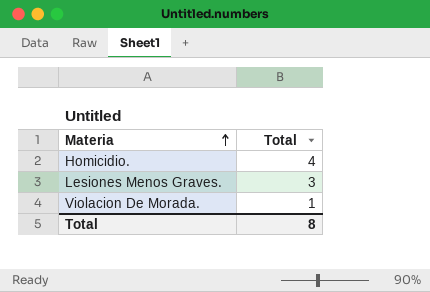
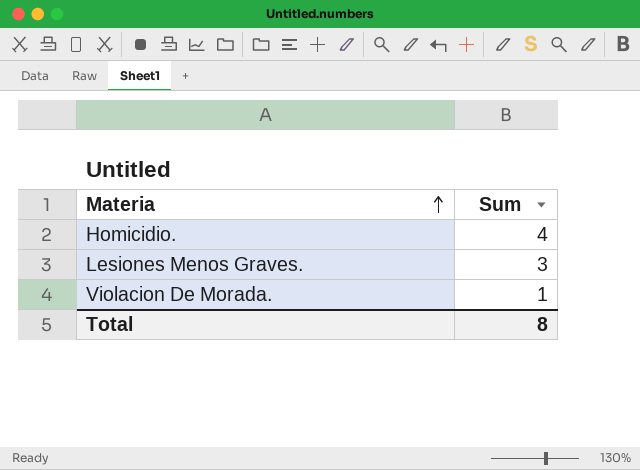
column name: Total -> Sum

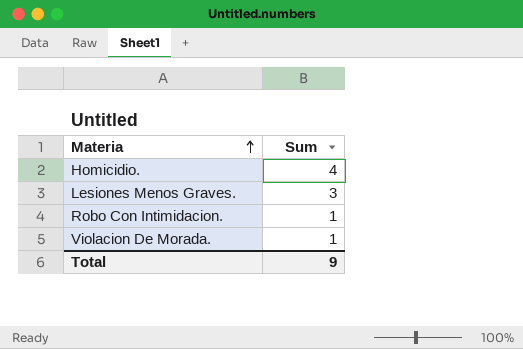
row Robo Con Intimidacion.: none -> 1
Total | Sum: 8 -> 9

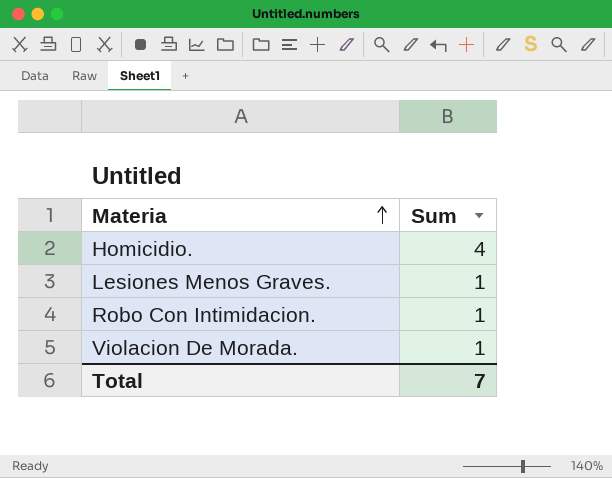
Lesiones Menos Graves. | Sum: 3 -> 1
Total | Sum: 9 -> 7

